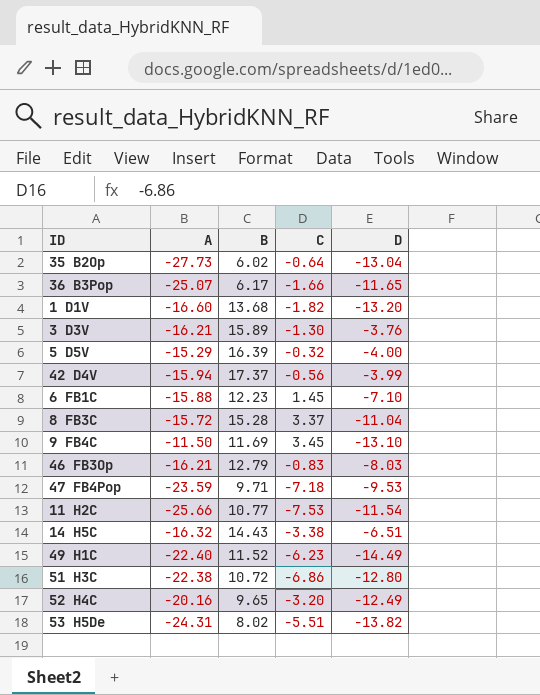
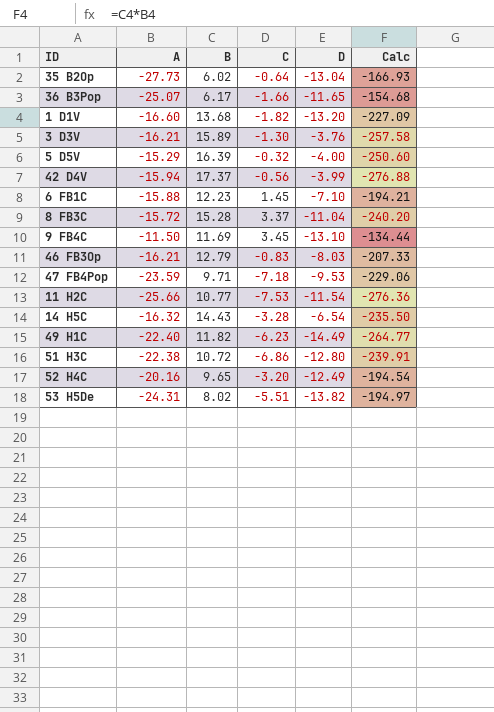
column Calc | formula: none -> [A] * [B]
14 H5C | C: -3.38 -> -3.28
14 H5C | D: -6.51 -> -6.54
49 H1C | B: 11.52 -> 11.82

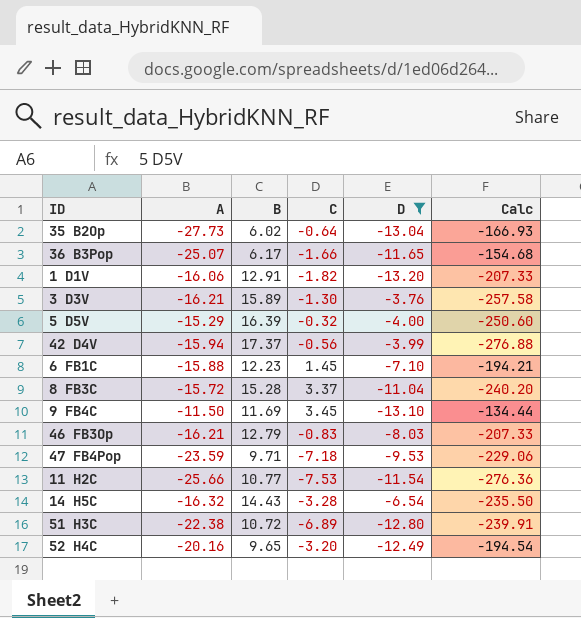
filter: none -> D >= -13.20
1 D1V | A: -16.60 -> -16.06
1 D1V | B: 13.68 -> 12.91
1 D1V | Calc: -227.09 -> -207.33
51 H3C | C: -6.86 -> -6.89

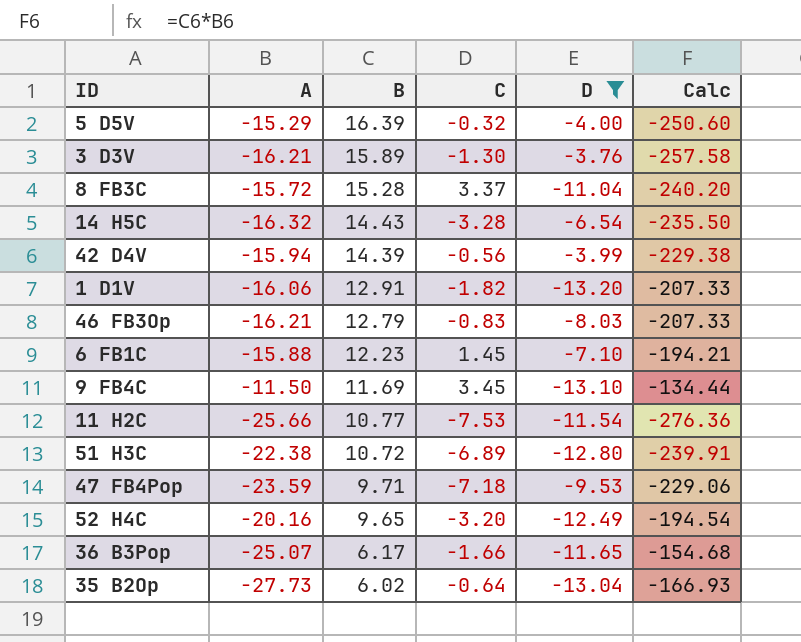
row order: none -> B descending
42 D4V | B: 17.37 -> 14.39
42 D4V | Calc: -276.88 -> -229.38

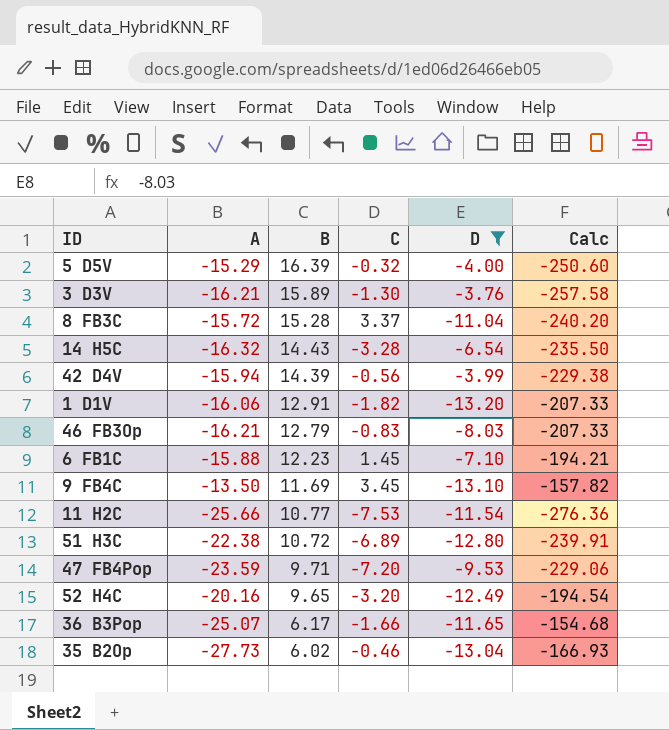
9 FB4C | A: -11.50 -> -13.50
9 FB4C | Calc: -134.44 -> -157.82
47 FB4Pop | C: -7.18 -> -7.20
35 B2Op | C: -0.64 -> -0.46

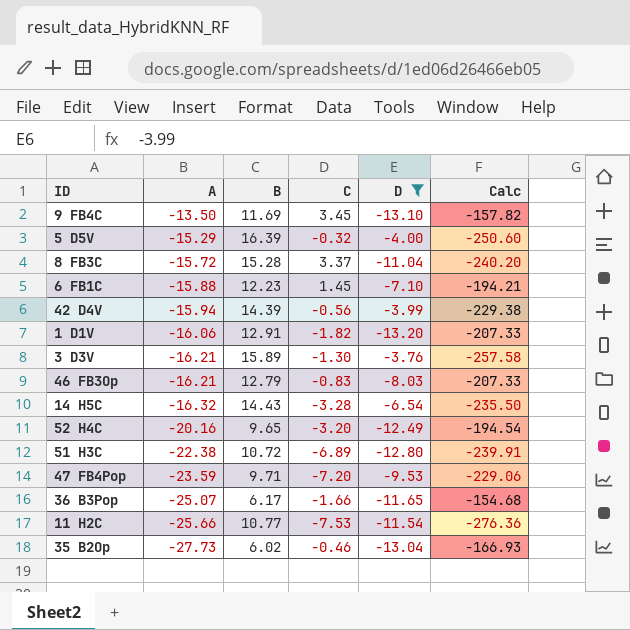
row order: B descending -> A descending

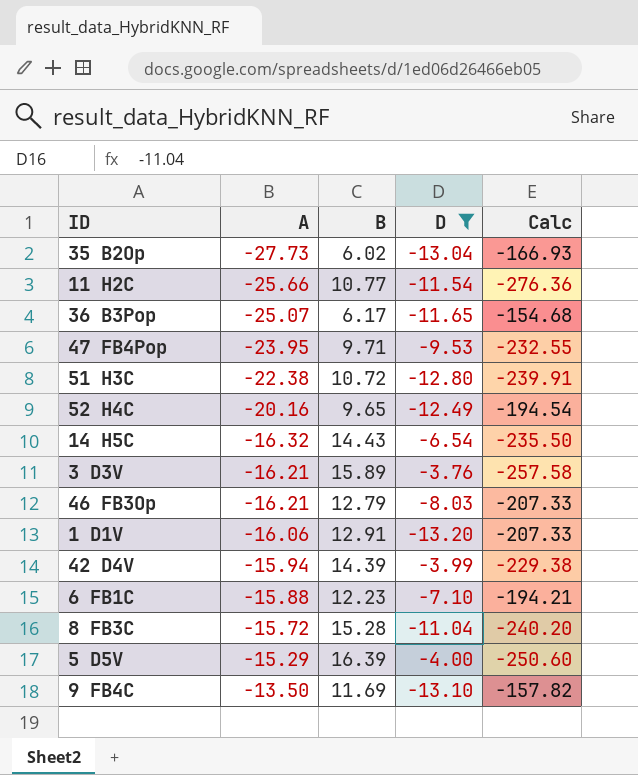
row order: A descending -> A ascending
column C | position: 4 -> none
47 FB4Pop | A: -23.59 -> -23.95
47 FB4Pop | Calc: -229.06 -> -232.55

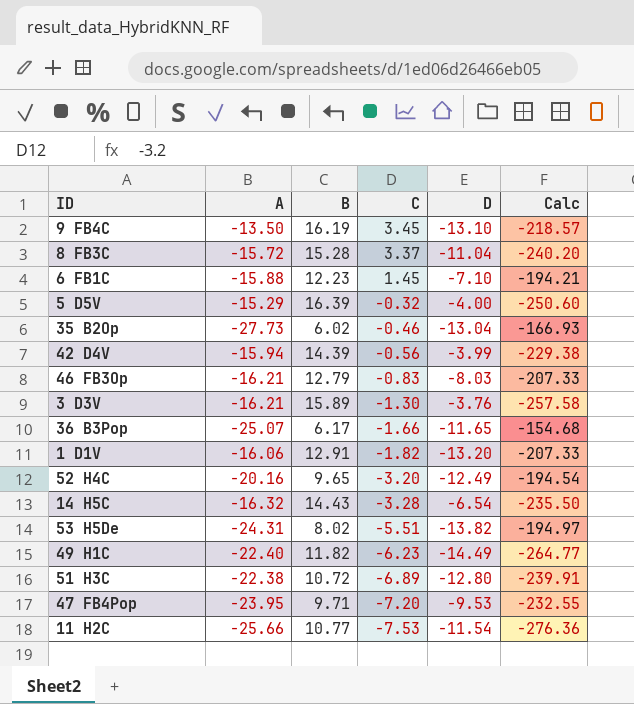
filter: D >= -13.20 -> none
row order: A ascending -> C descending
column C | position: none -> 4
9 FB4C | B: 11.69 -> 16.19
9 FB4C | Calc: -157.82 -> -218.57

